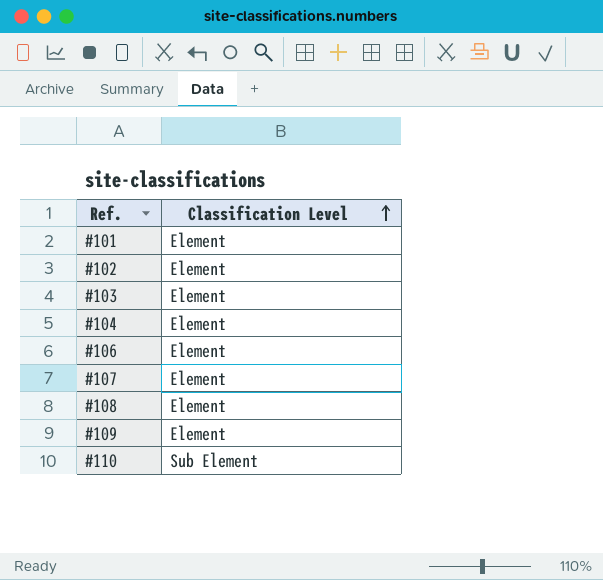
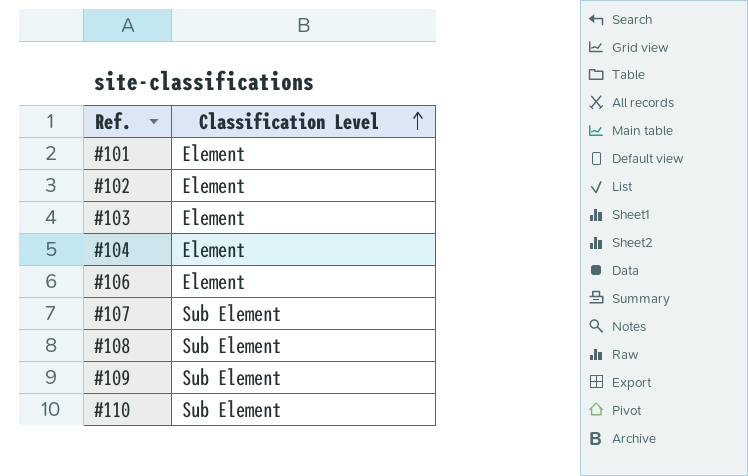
#107 | Classification Level: Element -> Sub Element
#108 | Classification Level: Element -> Sub Element
#109 | Classification Level: Element -> Sub Element

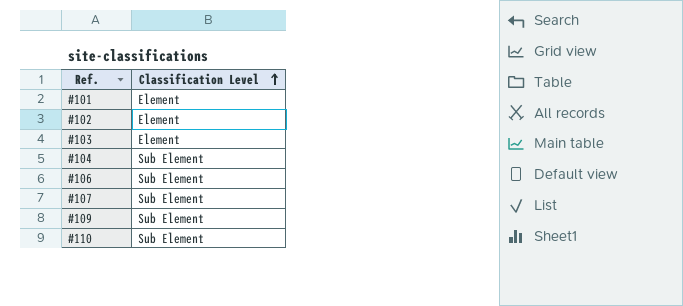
row #108: Sub Element -> none
#104 | Classification Level: Element -> Sub Element
#106 | Classification Level: Element -> Sub Element

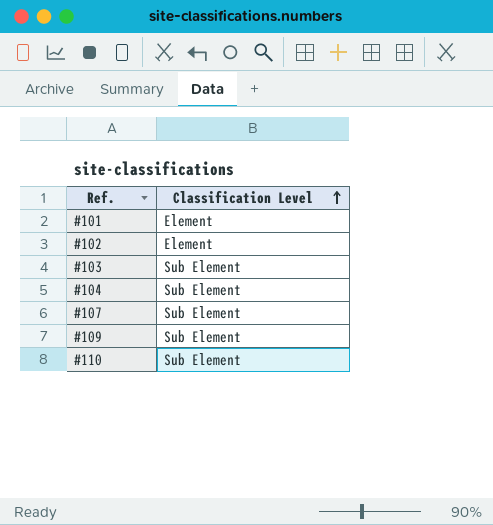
row #106: Sub Element -> none
#103 | Classification Level: Element -> Sub Element

